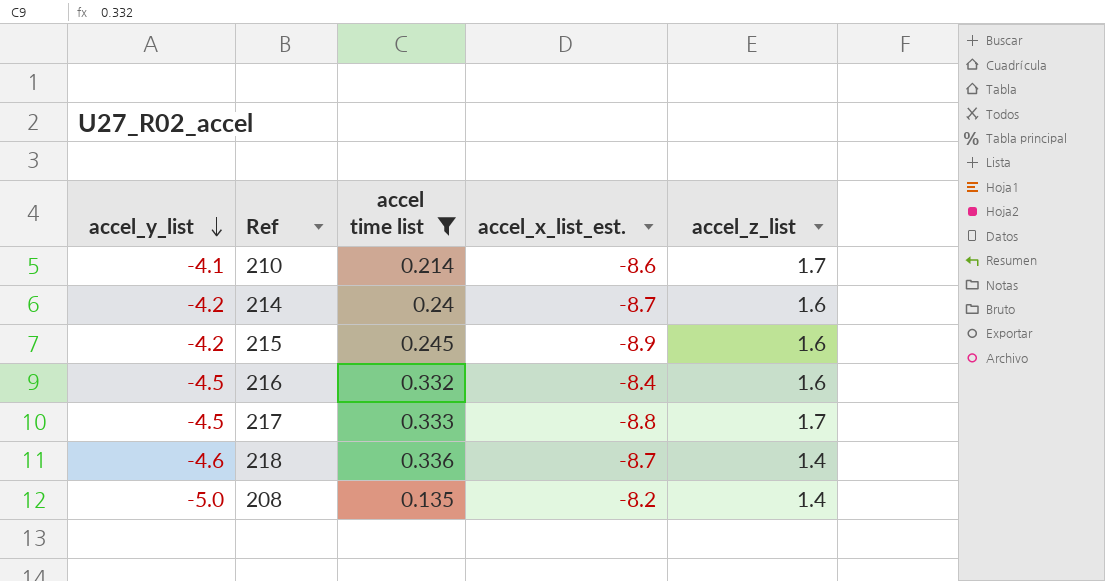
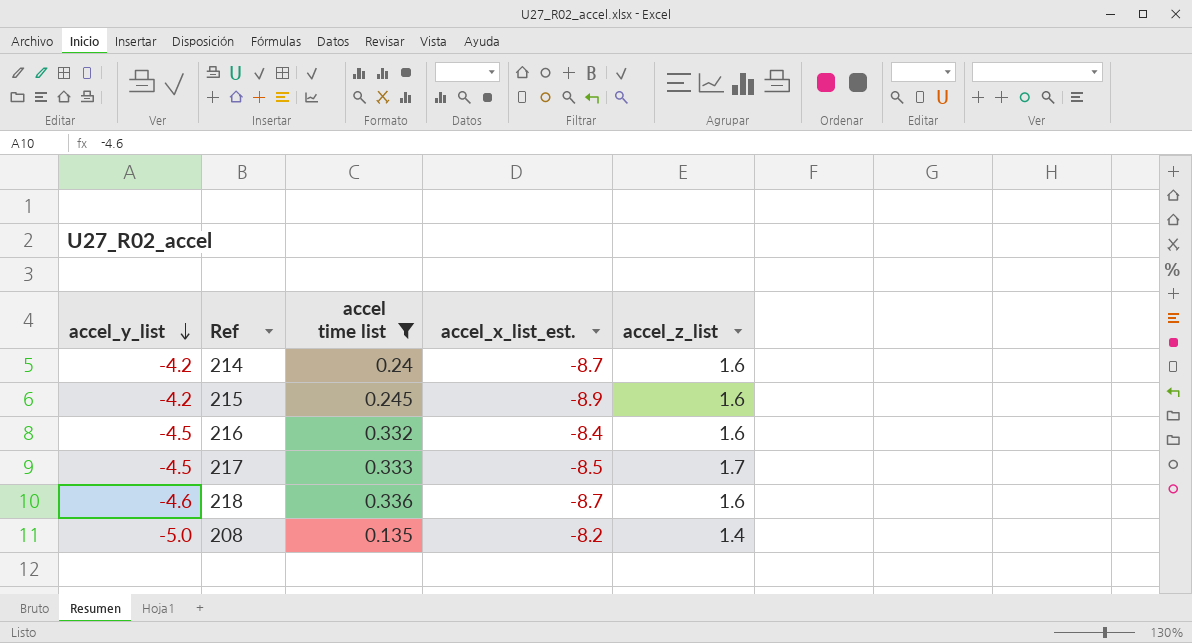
row 210: -4.1 | 0.214 | -8.6 | 1.7 -> none
217 | accel_x_list_est.: -8.8 -> -8.5
218 | accel_z_list: 1.4 -> 1.6

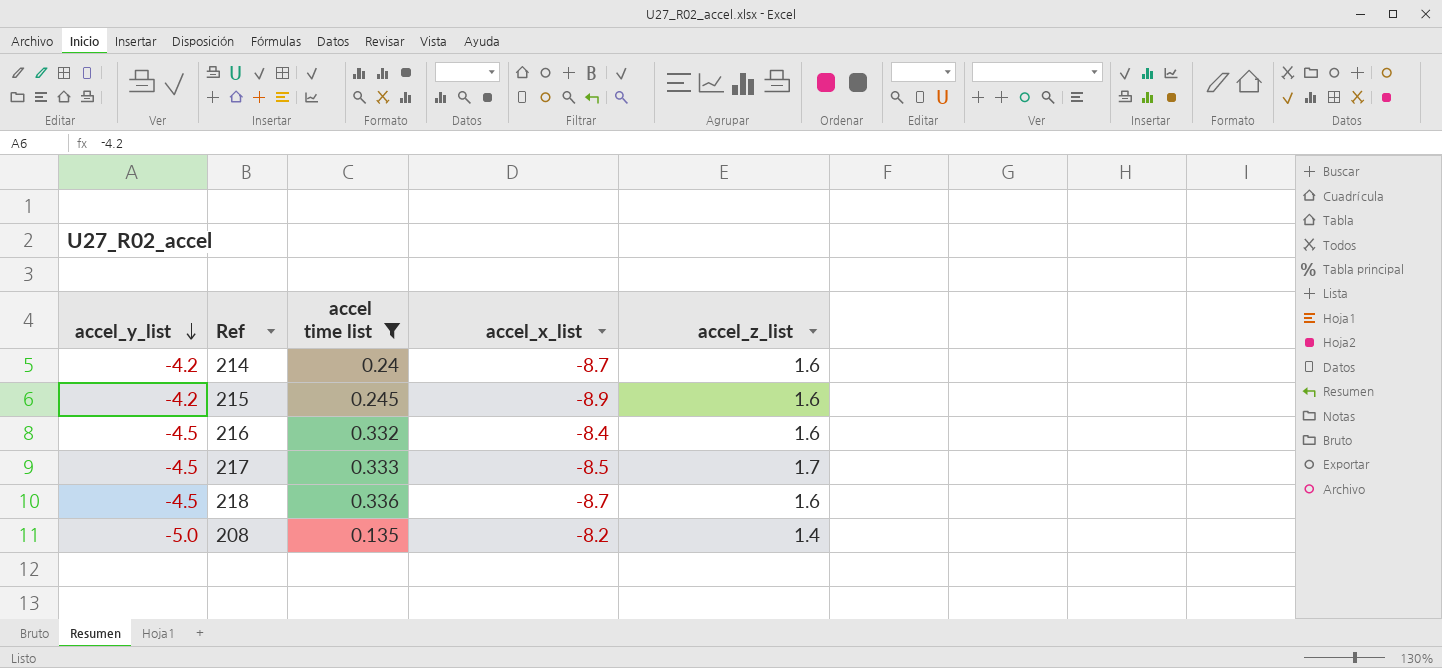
column name: accel_x_list_est. -> accel_x_list
218 | accel_y_list: -4.6 -> -4.5

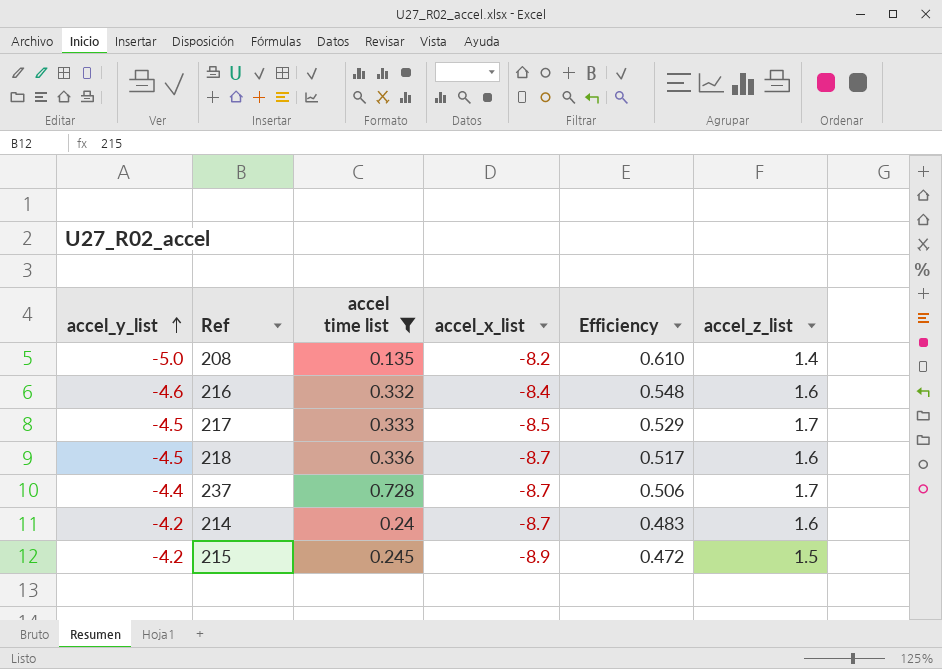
row order: accel_y_list descending -> accel_y_list ascending
column Efficiency | formula: none -> [accel_y_list] / [accel_x_list]
216 | accel_y_list: -4.5 -> -4.6
row 237: none -> -4.4 | 0.728 | -8.7 | 0.506 | 1.7
215 | accel_z_list: 1.6 -> 1.5

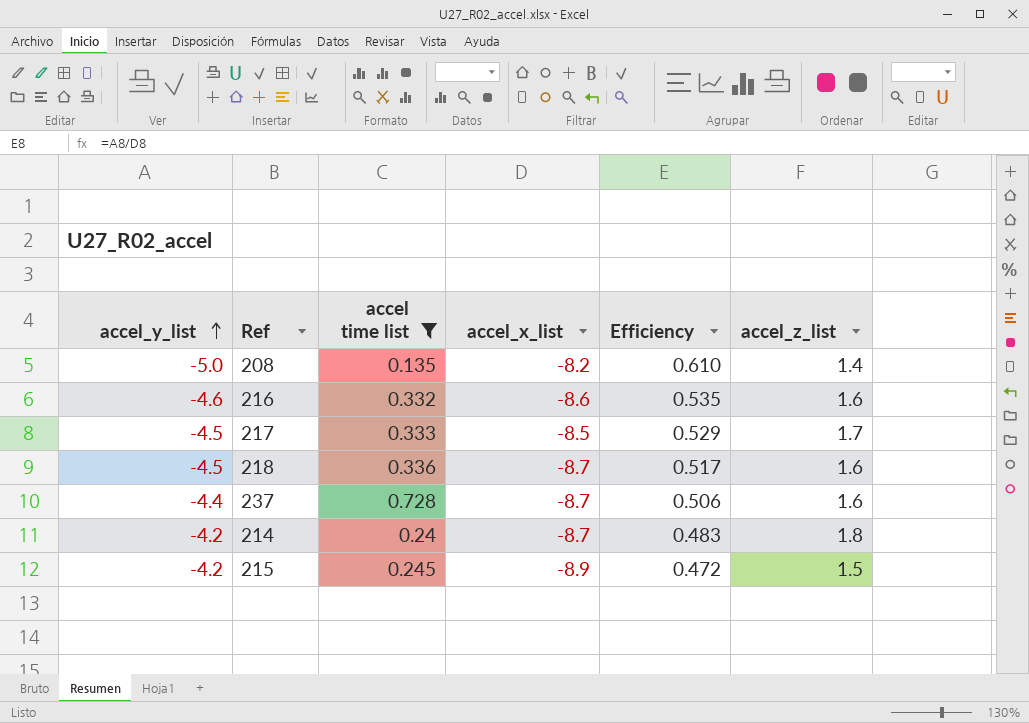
216 | accel_x_list: -8.4 -> -8.6
216 | Efficiency: 0.548 -> 0.535
237 | accel_z_list: 1.7 -> 1.6
214 | accel_z_list: 1.6 -> 1.8

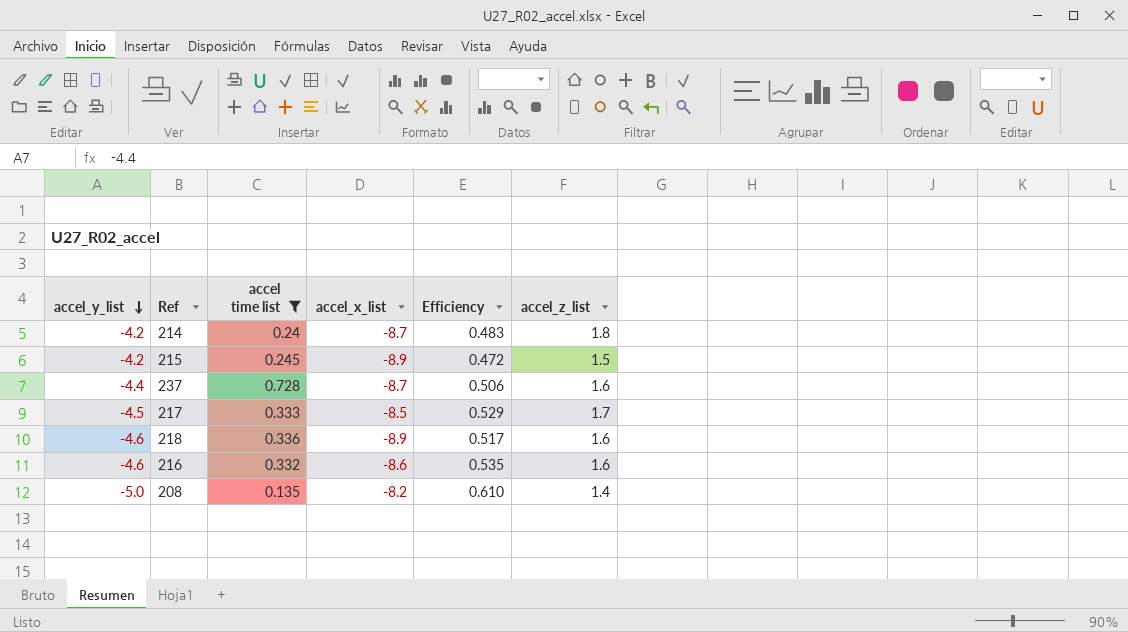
row order: accel_y_list ascending -> accel_y_list descending
218 | accel_y_list: -4.5 -> -4.6
218 | accel_x_list: -8.7 -> -8.9

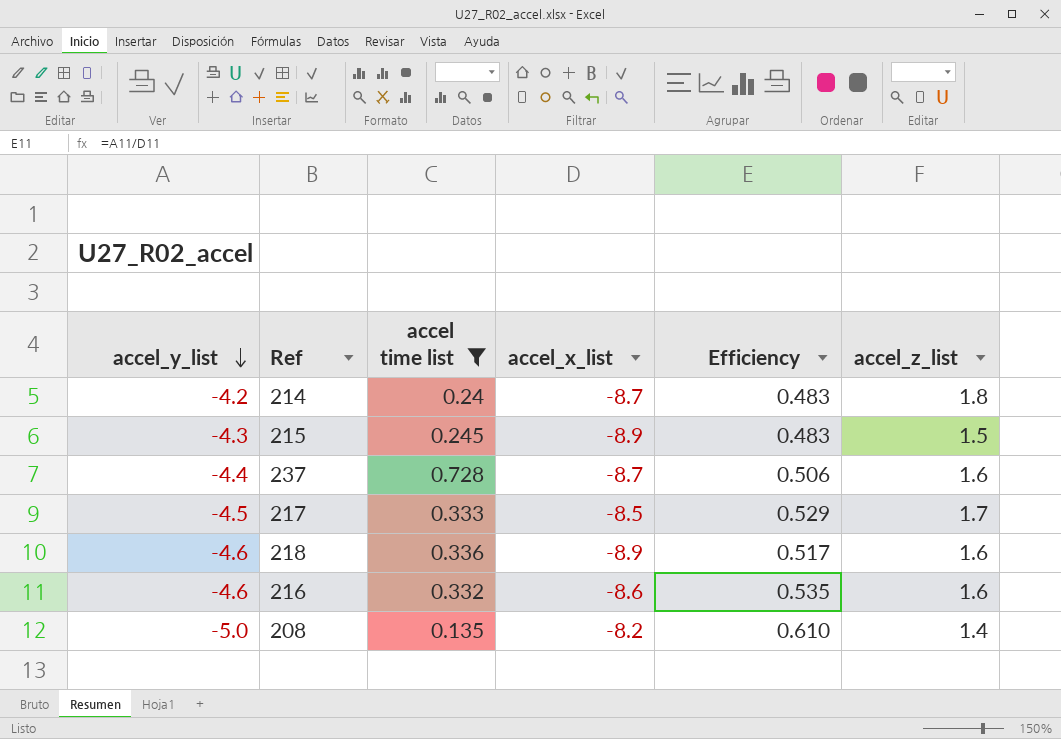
215 | accel_y_list: -4.2 -> -4.3
215 | Efficiency: 0.472 -> 0.483

